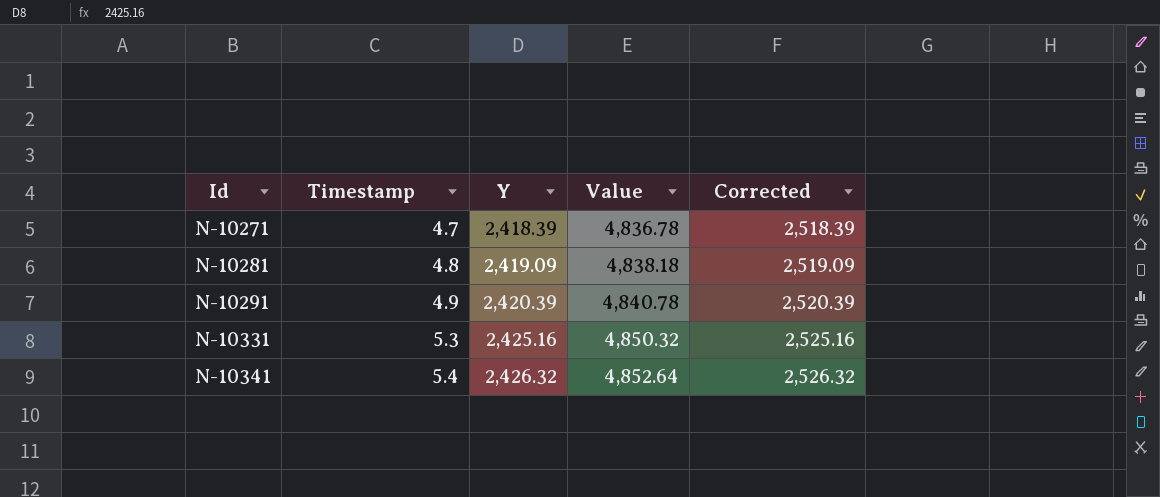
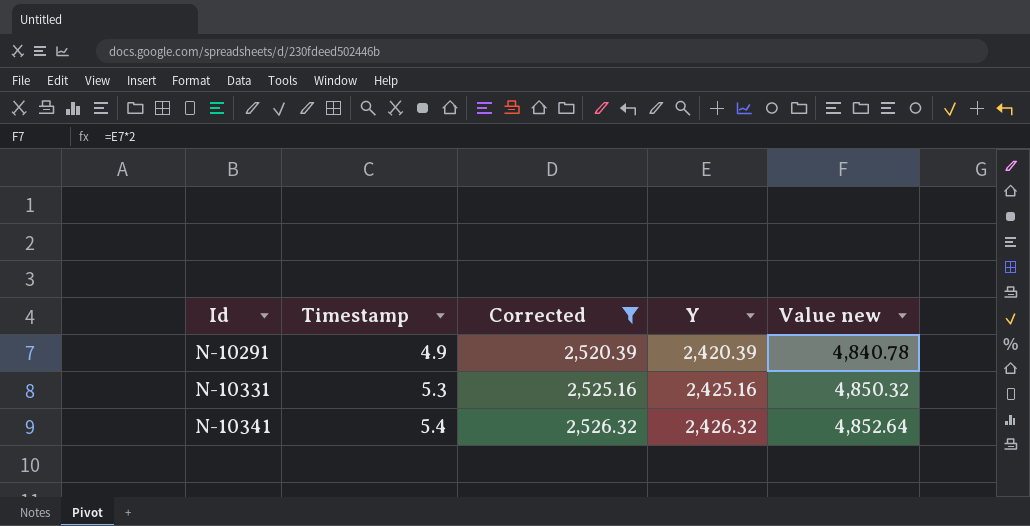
filter: none -> Corrected >= 2,520.39
column Corrected | position: 5 -> 3
column name: Value -> Value new

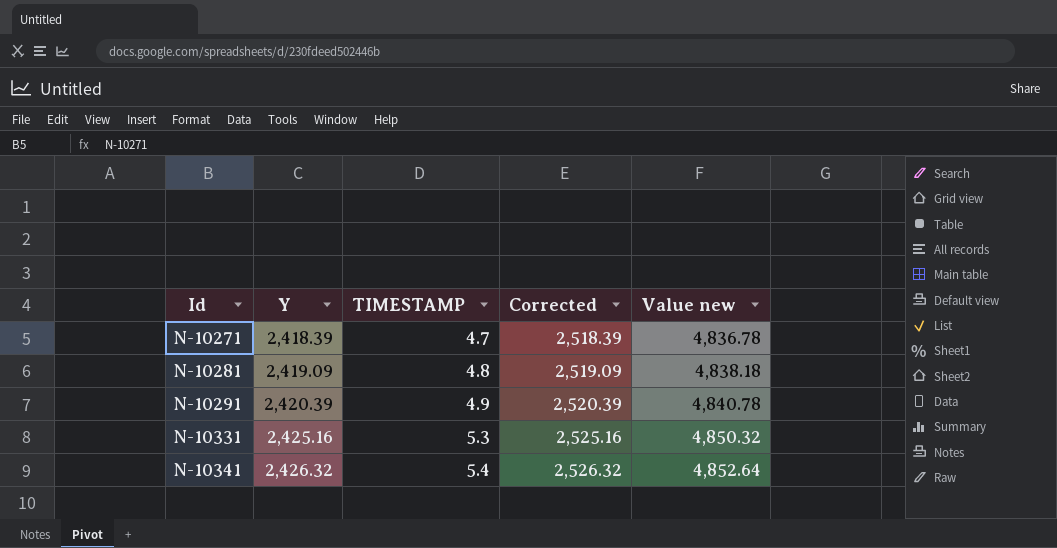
filter: Corrected >= 2,520.39 -> none
column Y | position: 4 -> 2
column name: Timestamp -> TIMESTAMP

